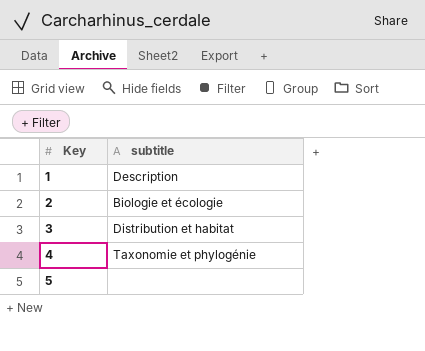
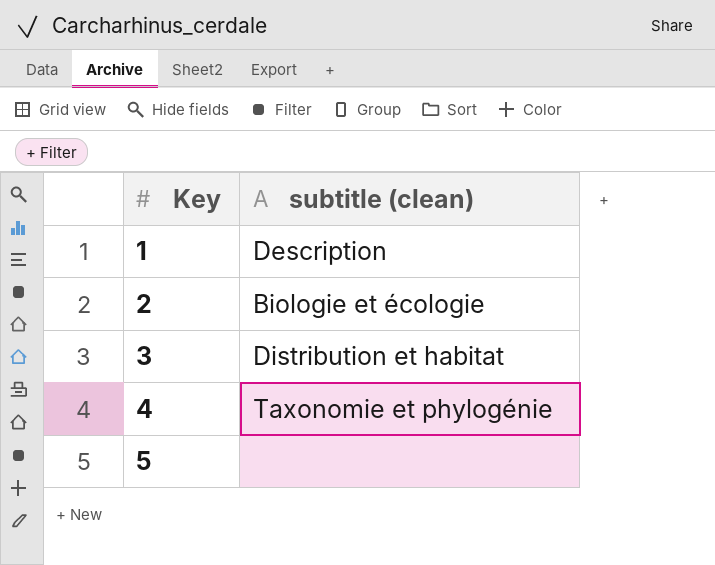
column name: subtitle -> subtitle (clean)

